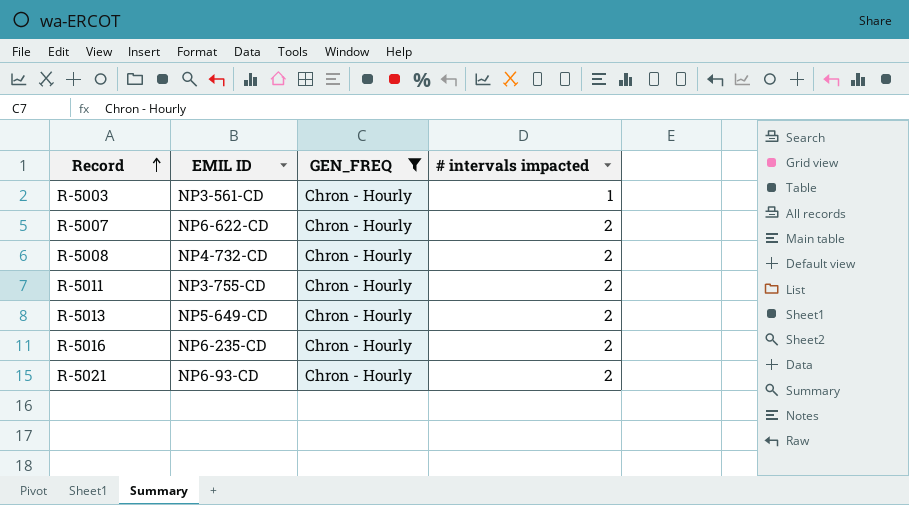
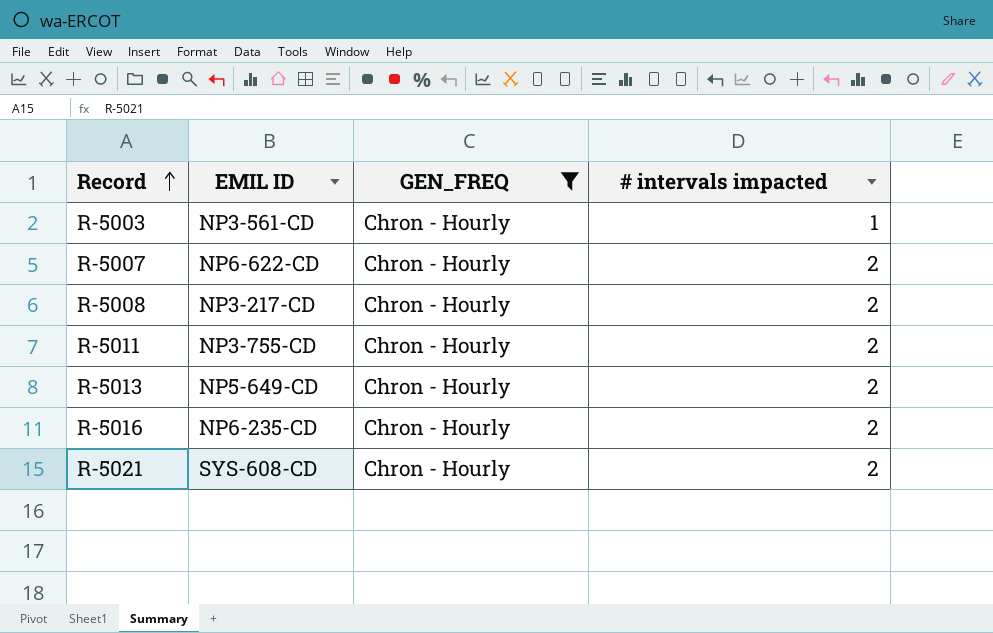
R-5008 | EMIL ID: NP4-732-CD -> NP3-217-CD
R-5021 | EMIL ID: NP6-93-CD -> SYS-608-CD

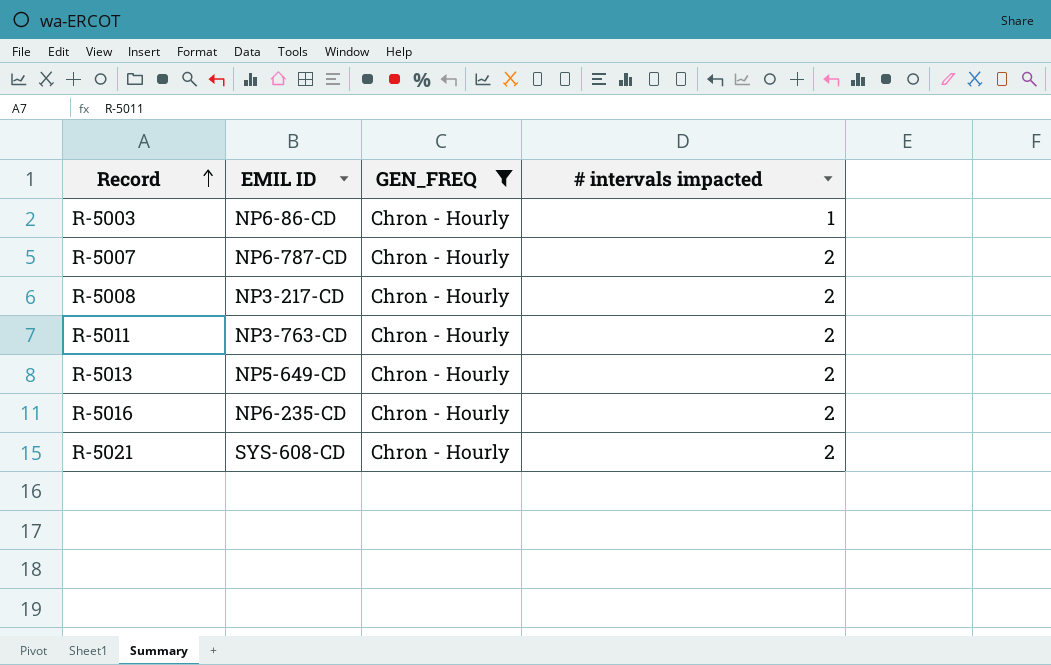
R-5003 | EMIL ID: NP3-561-CD -> NP6-86-CD
R-5007 | EMIL ID: NP6-622-CD -> NP6-787-CD
R-5011 | EMIL ID: NP3-755-CD -> NP3-763-CD

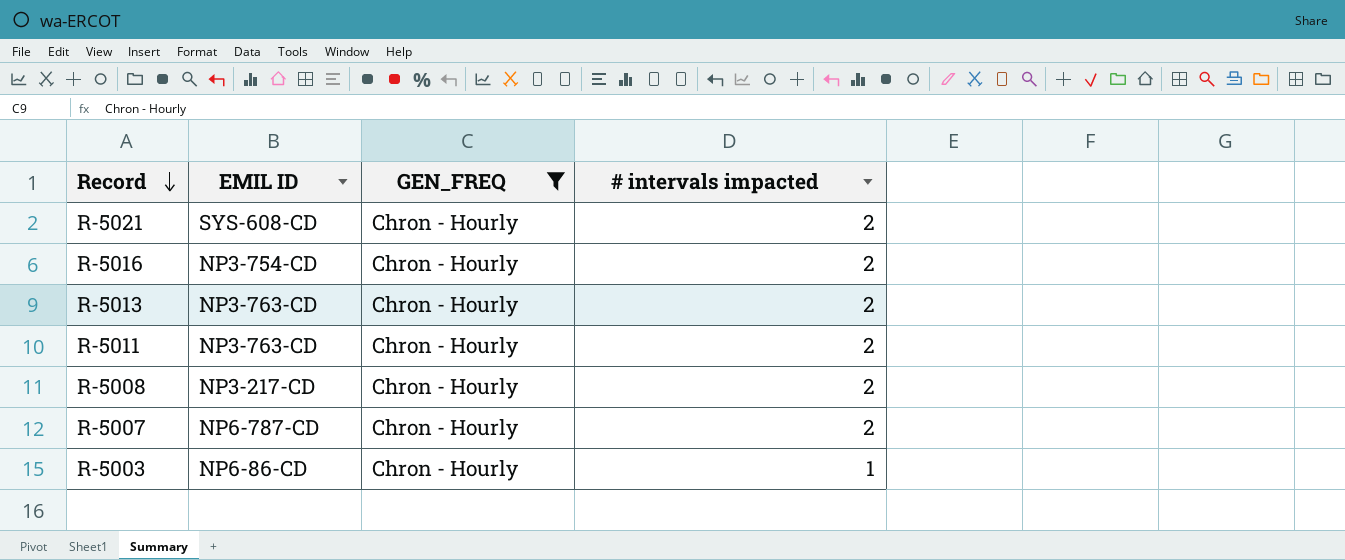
row order: Record ascending -> Record descending
R-5016 | EMIL ID: NP6-235-CD -> NP3-754-CD
R-5013 | EMIL ID: NP5-649-CD -> NP3-763-CD

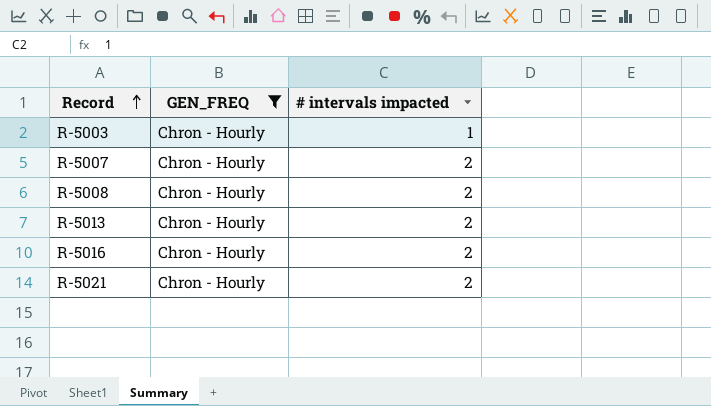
row order: Record descending -> Record ascending
column EMIL ID | position: 2 -> none
row R-5011: NP3-763-CD | Chron - Hourly | 2 -> none

